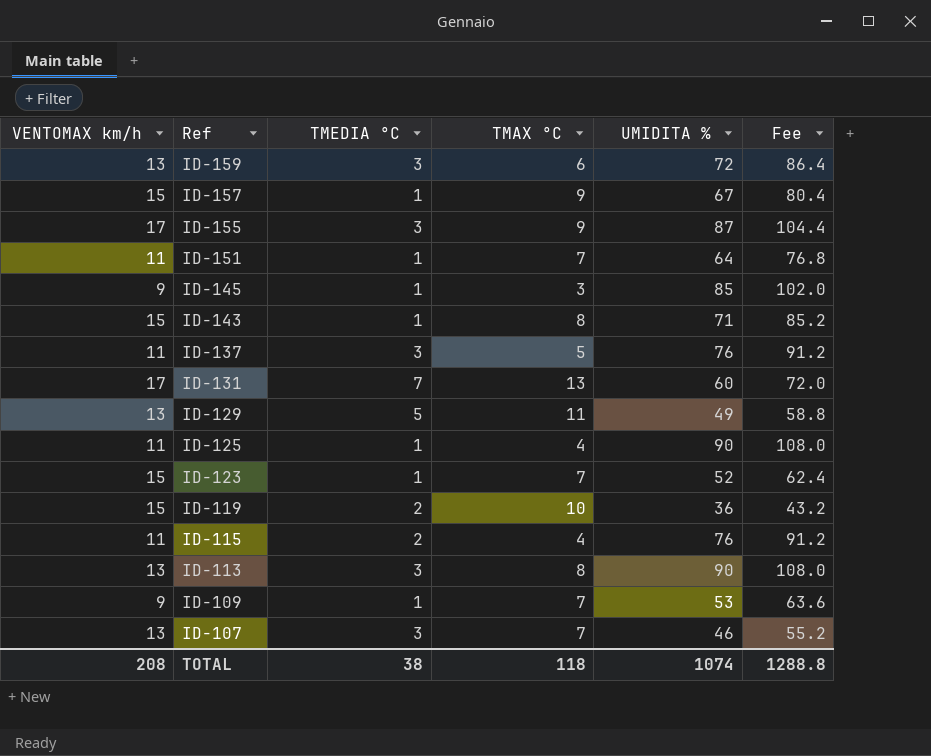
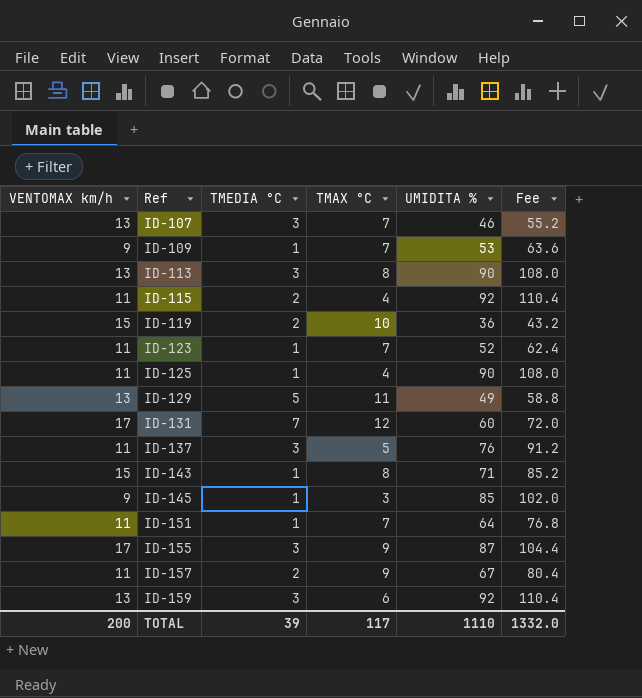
row order: Ref descending -> Ref ascending
ID-115 | UMIDITA %: 76 -> 92
ID-115 | Fee: 91.2 -> 110.4
ID-123 | VENTOMAX km/h: 15 -> 11
ID-131 | TMAX °C: 13 -> 12
ID-157 | VENTOMAX km/h: 15 -> 11
ID-157 | TMEDIA °C: 1 -> 2
ID-159 | UMIDITA %: 72 -> 92
ID-159 | Fee: 86.4 -> 110.4
TOTAL | VENTOMAX km/h: 208 -> 200
TOTAL | TMEDIA °C: 38 -> 39
TOTAL | TMAX °C: 118 -> 117
TOTAL | UMIDITA %: 1074 -> 1110
TOTAL | Fee: 1288.8 -> 1332.0

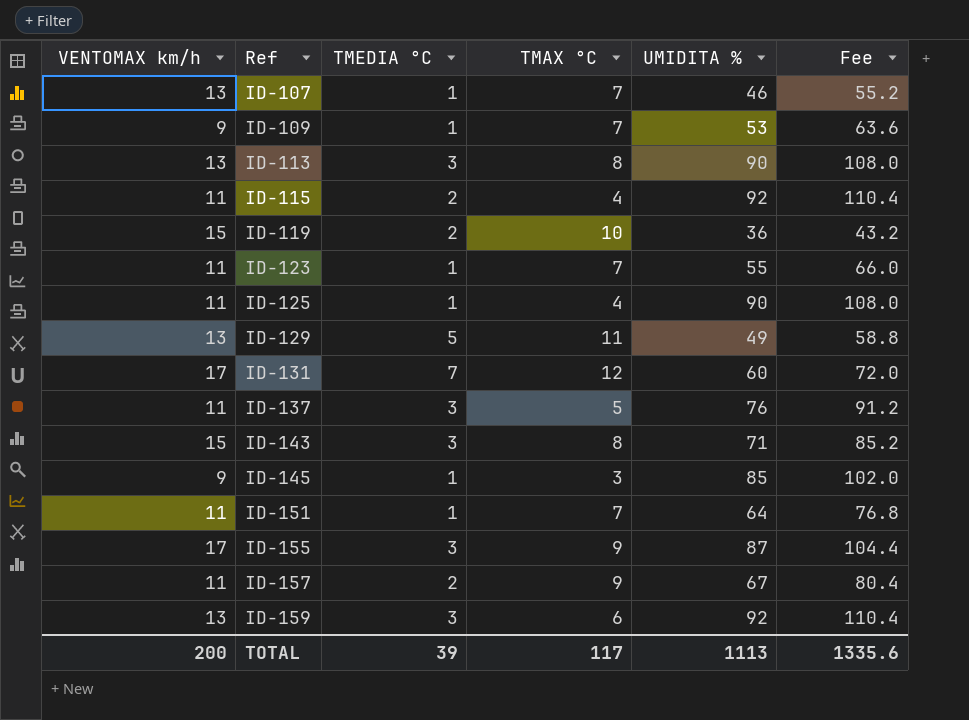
ID-107 | TMEDIA °C: 3 -> 1
ID-123 | UMIDITA %: 52 -> 55
ID-123 | Fee: 62.4 -> 66.0
ID-143 | TMEDIA °C: 1 -> 3
TOTAL | UMIDITA %: 1110 -> 1113
TOTAL | Fee: 1332.0 -> 1335.6

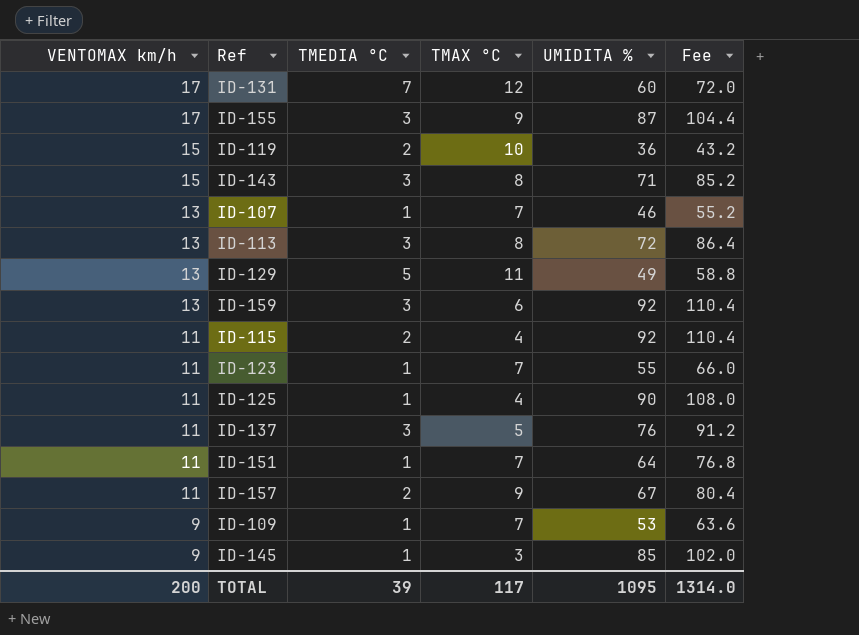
row order: Ref ascending -> VENTOMAX km/h descending
ID-113 | UMIDITA %: 90 -> 72
ID-113 | Fee: 108.0 -> 86.4
TOTAL | UMIDITA %: 1113 -> 1095
TOTAL | Fee: 1335.6 -> 1314.0

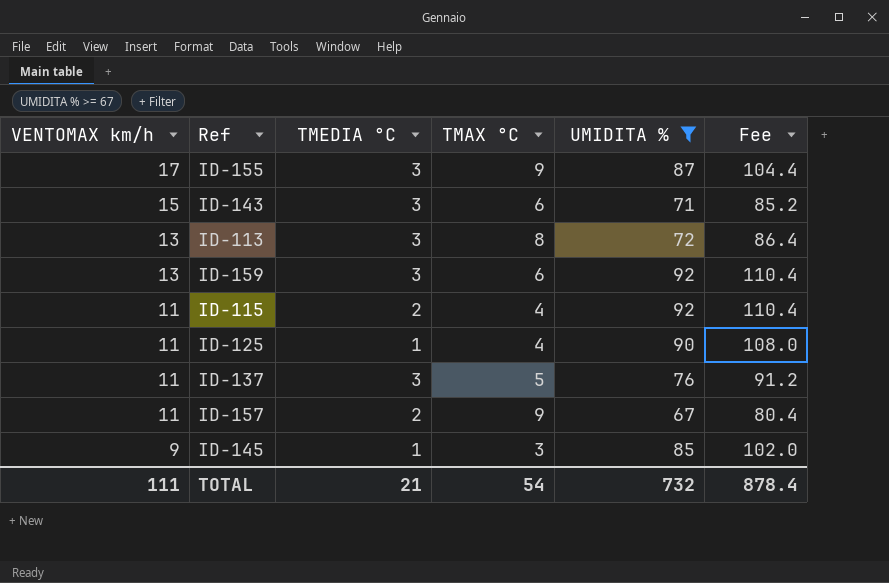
filter: none -> UMIDITA % >= 67
ID-143 | TMAX °C: 8 -> 6
TOTAL | VENTOMAX km/h: 200 -> 111
TOTAL | TMEDIA °C: 39 -> 21
TOTAL | TMAX °C: 117 -> 54
TOTAL | UMIDITA %: 1095 -> 732
TOTAL | Fee: 1314.0 -> 878.4

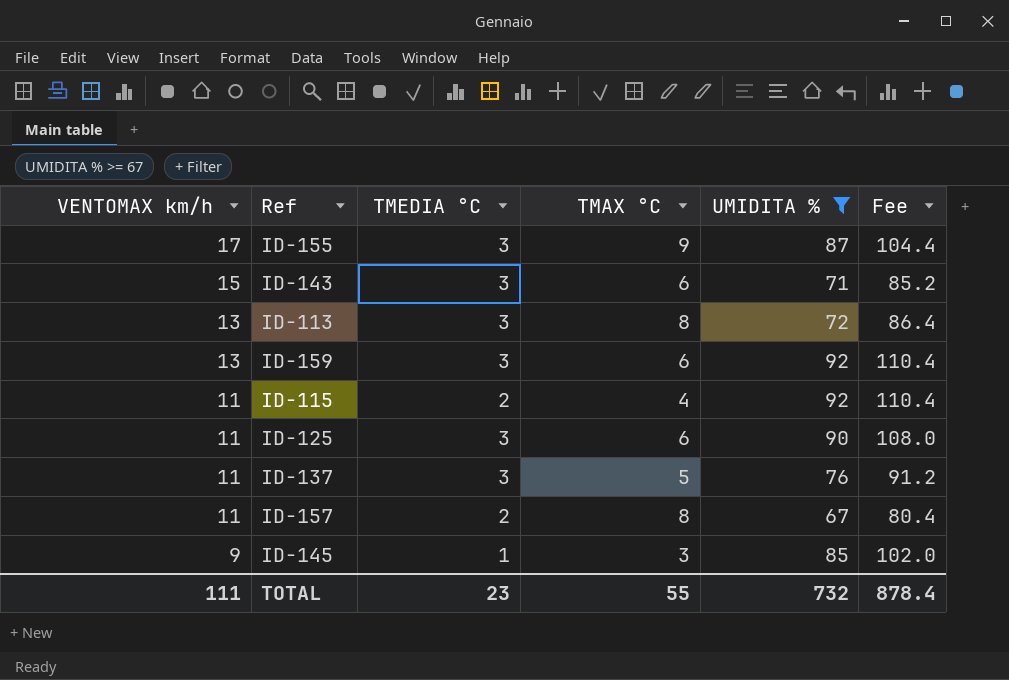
ID-125 | TMEDIA °C: 1 -> 3
ID-125 | TMAX °C: 4 -> 6
ID-157 | TMAX °C: 9 -> 8
TOTAL | TMEDIA °C: 21 -> 23
TOTAL | TMAX °C: 54 -> 55

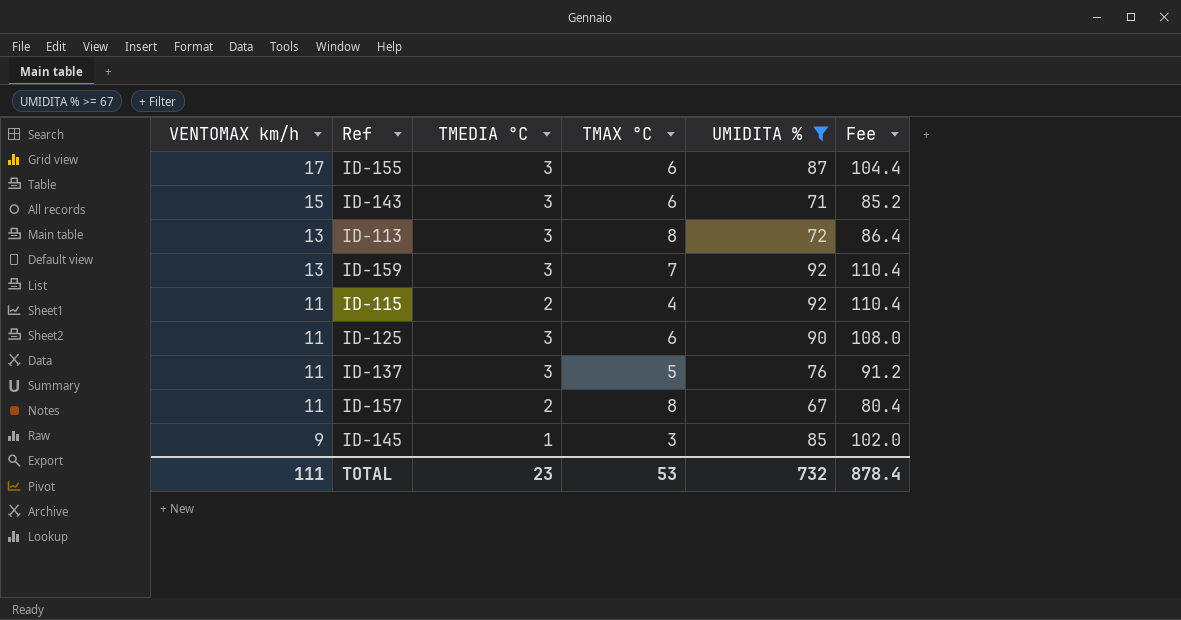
ID-155 | TMAX °C: 9 -> 6
ID-159 | TMAX °C: 6 -> 7
TOTAL | TMAX °C: 55 -> 53

